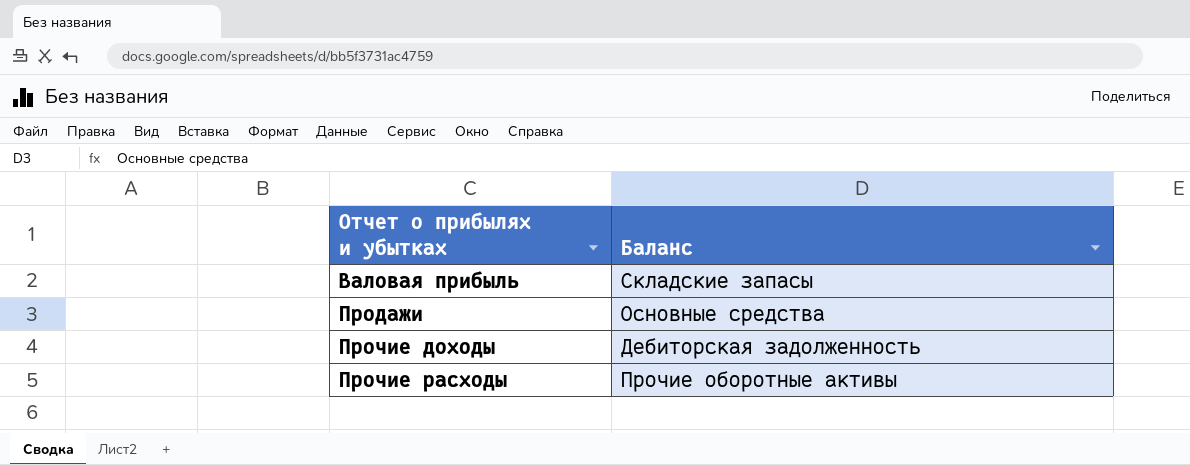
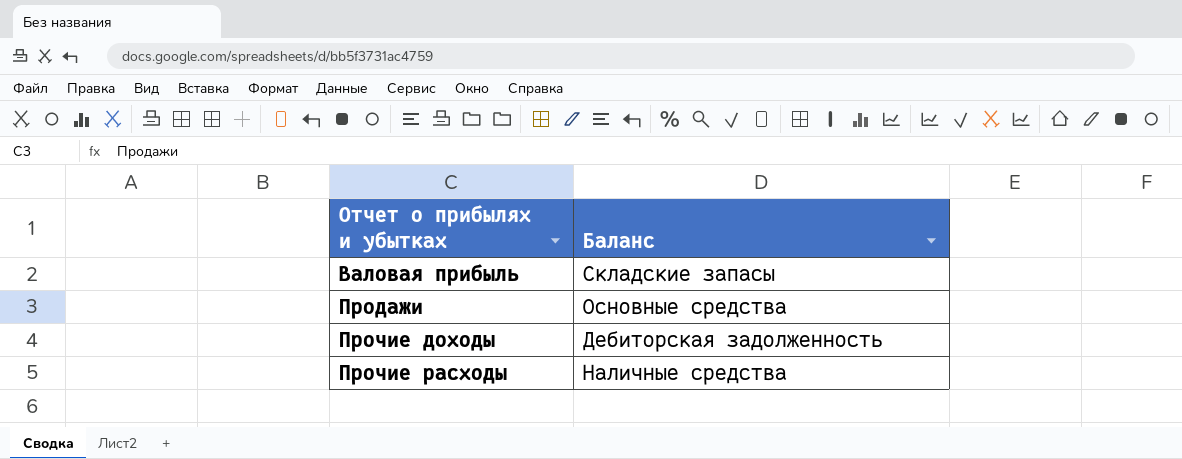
Прочие расходы | Баланс: Прочие оборотные активы -> Наличные средства

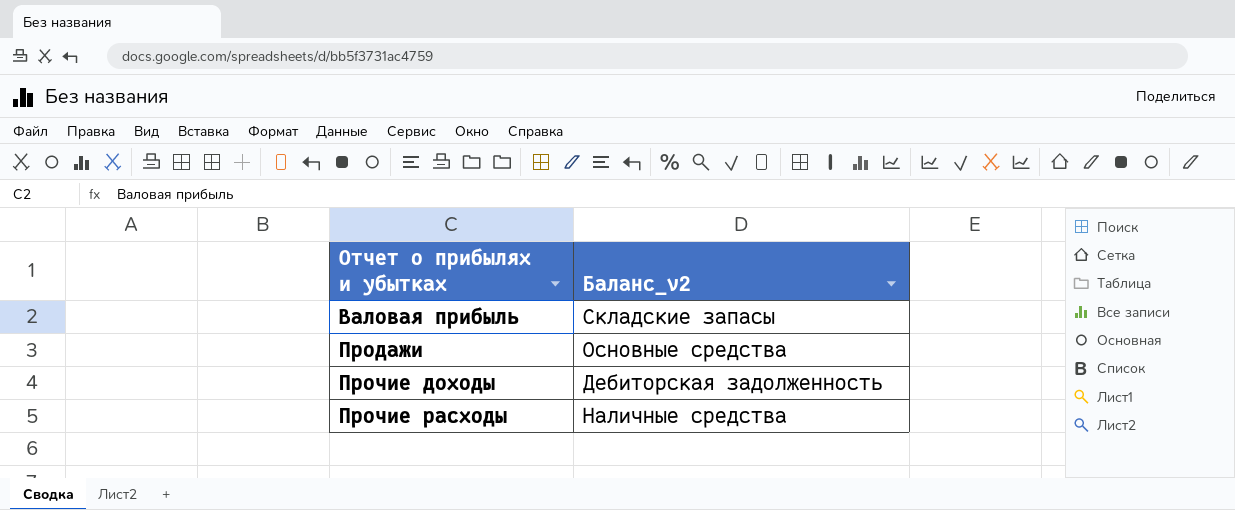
column name: Баланс -> Баланс_v2

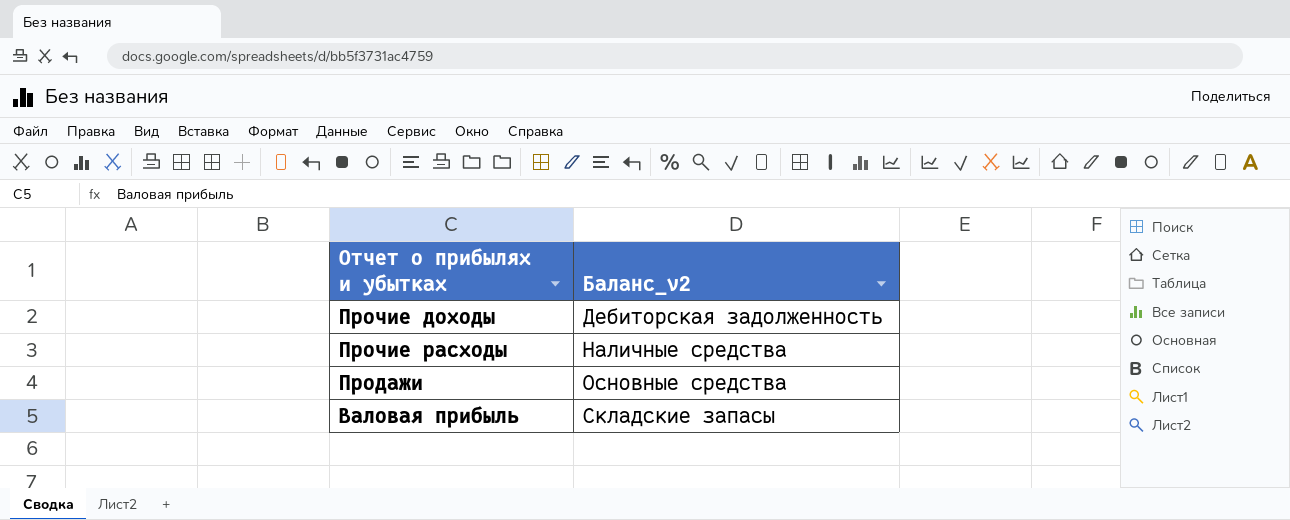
row order: Отчет о прибылях и убытках ascending -> Баланс_v2 ascending

